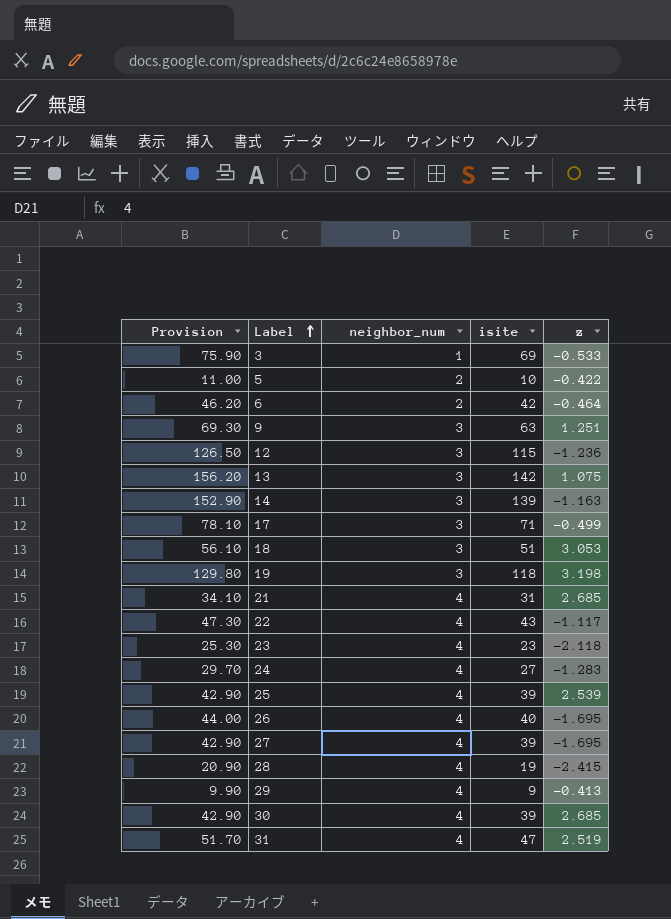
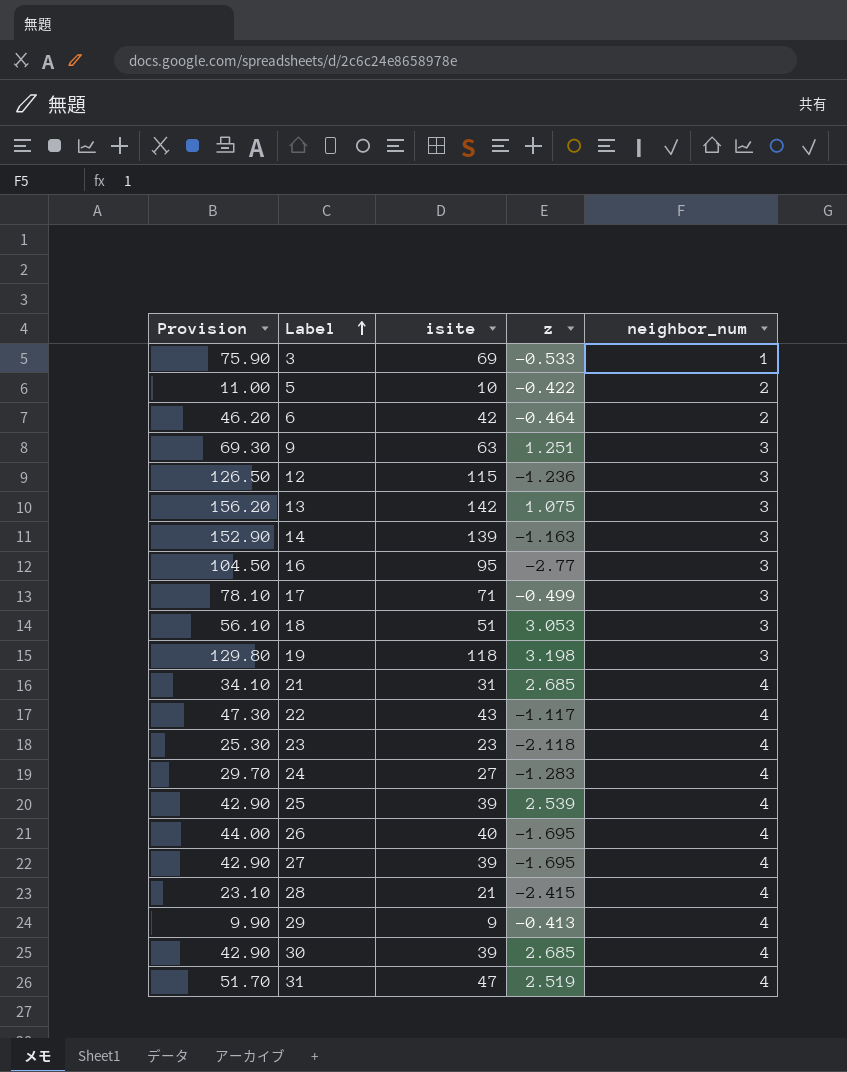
column neighbor_num | position: 3 -> 5
row 16: none -> 104.50 | 95 | -2.77 | 3
28 | Provision: 20.90 -> 23.10
28 | isite: 19 -> 21

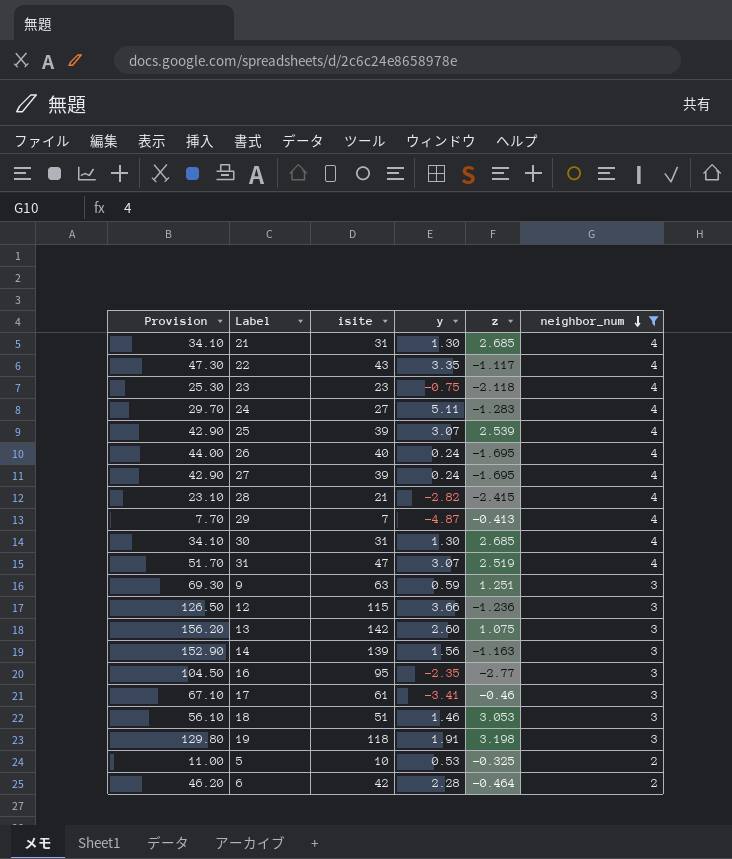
filter: none -> neighbor_num != 1
row order: Label ascending -> neighbor_num descending
column y | position: none -> 4
29 | Provision: 9.90 -> 7.70
29 | isite: 9 -> 7
30 | Provision: 42.90 -> 34.10
30 | isite: 39 -> 31
17 | Provision: 78.10 -> 67.10
17 | isite: 71 -> 61
17 | z: -0.499 -> -0.46
5 | z: -0.422 -> -0.325

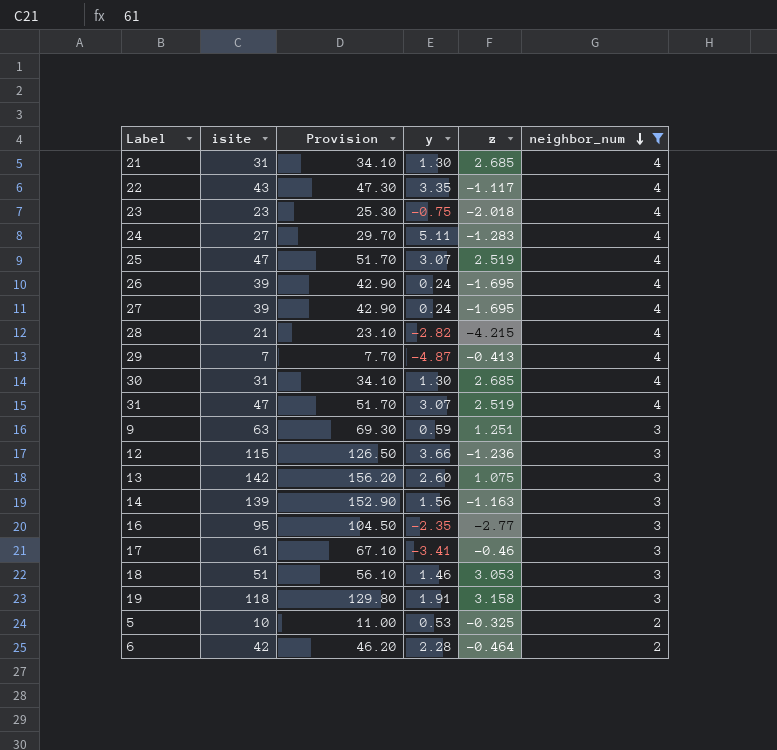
column Provision | position: 1 -> 3
23 | z: -2.118 -> -2.018
25 | isite: 39 -> 47
25 | Provision: 42.90 -> 51.70
25 | z: 2.539 -> 2.519
26 | isite: 40 -> 39
26 | Provision: 44.00 -> 42.90
28 | z: -2.415 -> -4.215
19 | z: 3.198 -> 3.158

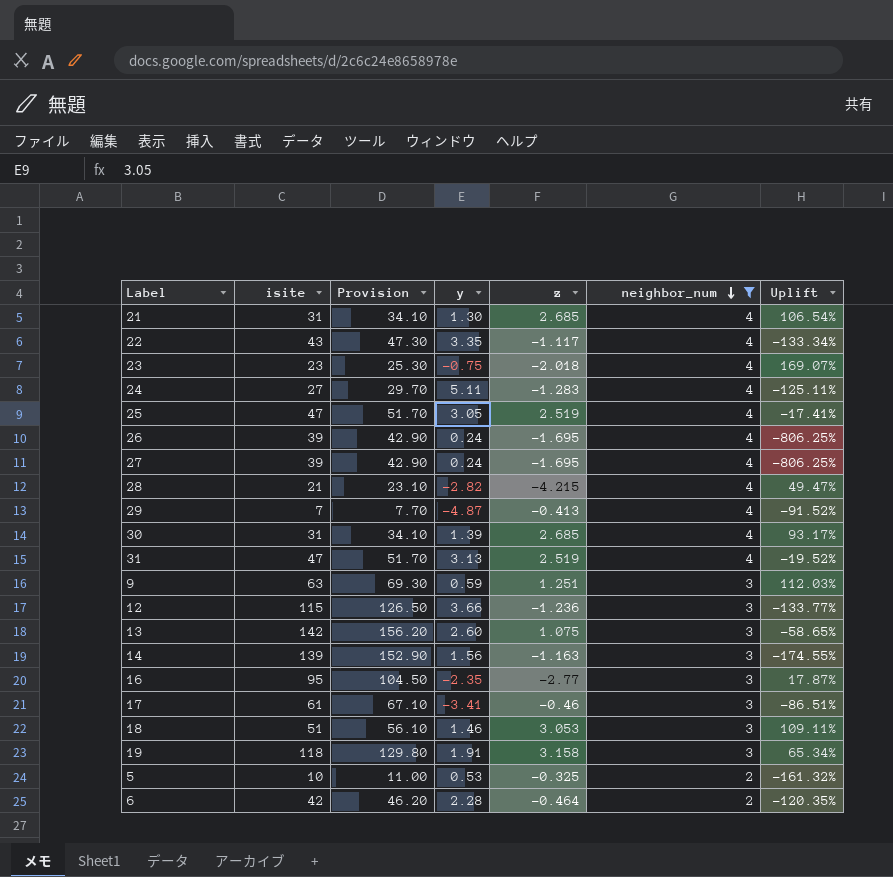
column Uplift | formula: none -> ([z] - [y]) / [y]
25 | y: 3.07 -> 3.05
30 | y: 1.30 -> 1.39
31 | y: 3.07 -> 3.13

